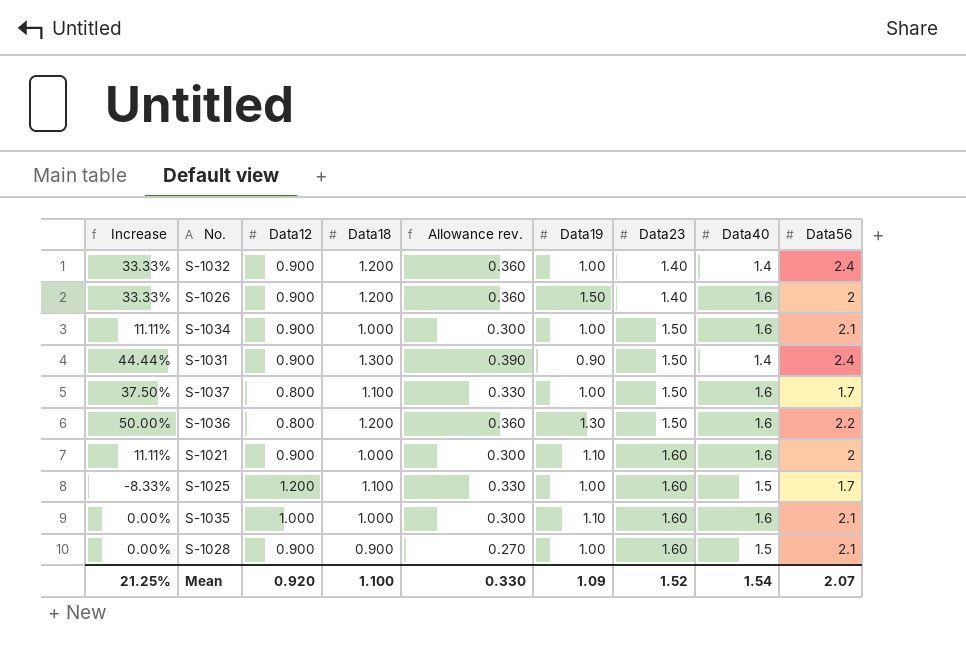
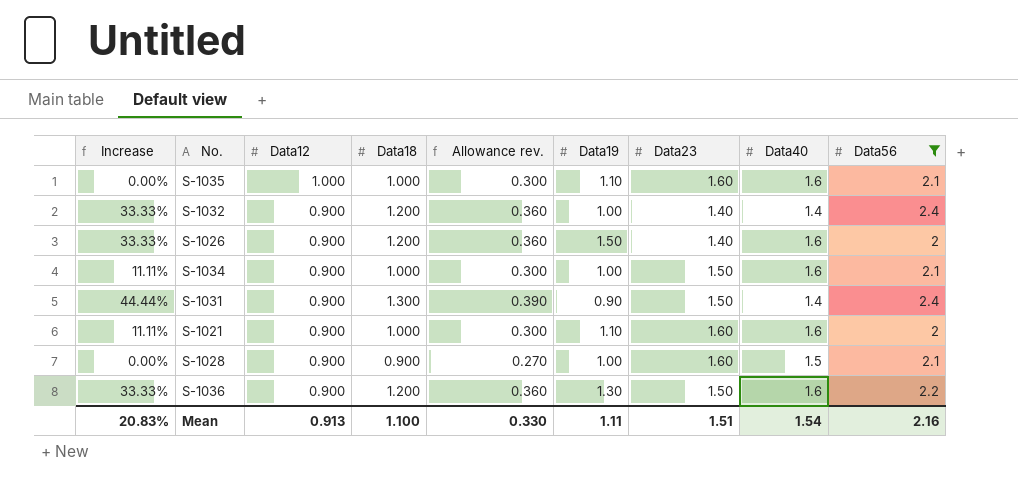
filter: none -> Data56 != 1.7
row order: Data23 ascending -> Data12 descending
S-1036 | Increase: 50.00% -> 33.33%
S-1036 | Data12: 0.800 -> 0.900
Mean | Increase: 21.25% -> 20.83%
Mean | Data12: 0.920 -> 0.913
Mean | Data19: 1.09 -> 1.11
Mean | Data23: 1.52 -> 1.51
Mean | Data56: 2.07 -> 2.16

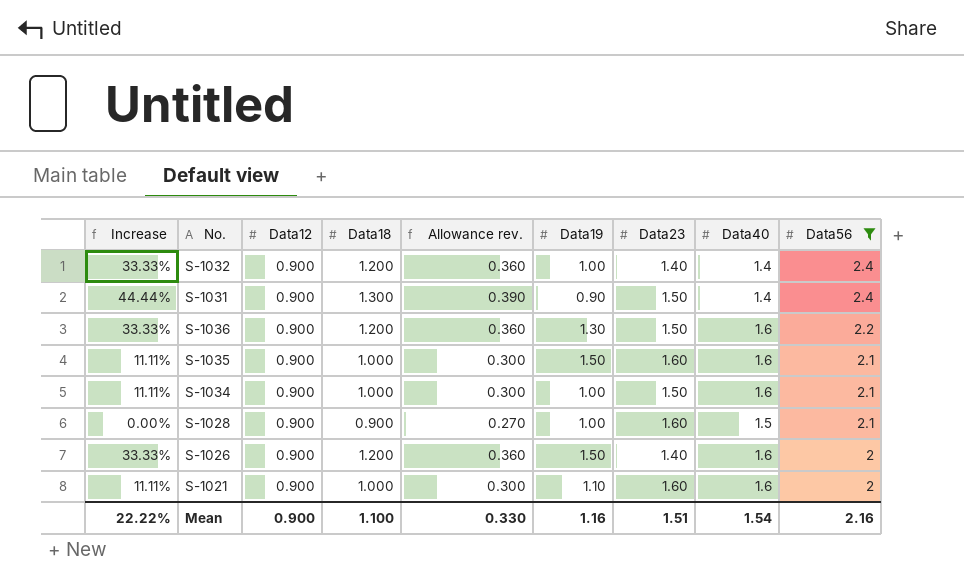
row order: Data12 descending -> Data56 descending
S-1035 | Increase: 0.00% -> 11.11%
S-1035 | Data12: 1.000 -> 0.900
S-1035 | Data19: 1.10 -> 1.50
Mean | Increase: 20.83% -> 22.22%
Mean | Data12: 0.913 -> 0.900
Mean | Data19: 1.11 -> 1.16

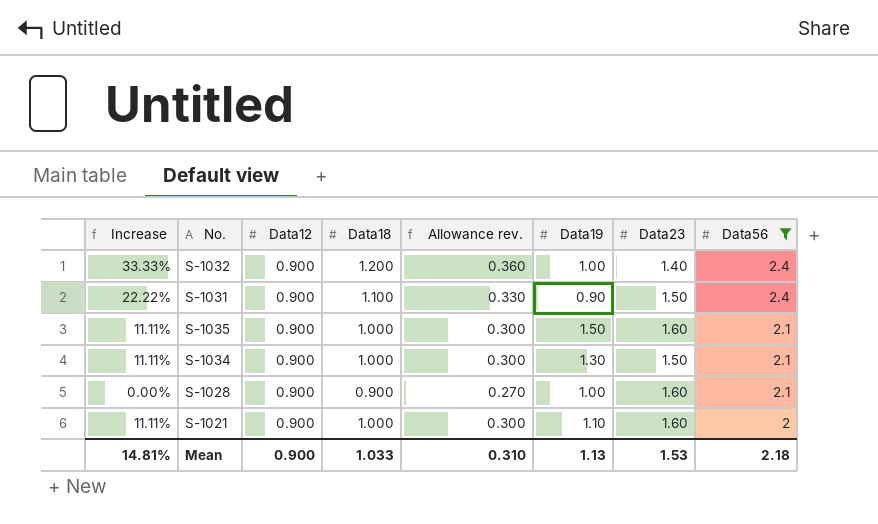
column Data40 | position: 8 -> none
row S-1036: 33.33% | 0.900 | 1.200 | 0.360 | 1.30 | 1.50 | 1.6 | 2.2 -> none
row S-1026: 33.33% | 0.900 | 1.200 | 0.360 | 1.50 | 1.40 | 1.6 | 2 -> none
S-1031 | Increase: 44.44% -> 22.22%
S-1031 | Data18: 1.300 -> 1.100
S-1031 | Allowance rev.: 0.390 -> 0.330
S-1034 | Data19: 1.00 -> 1.30
Mean | Increase: 22.22% -> 14.81%
Mean | Data18: 1.100 -> 1.033
Mean | Allowance rev.: 0.330 -> 0.310
Mean | Data19: 1.16 -> 1.13
Mean | Data23: 1.51 -> 1.53
Mean | Data56: 2.16 -> 2.18

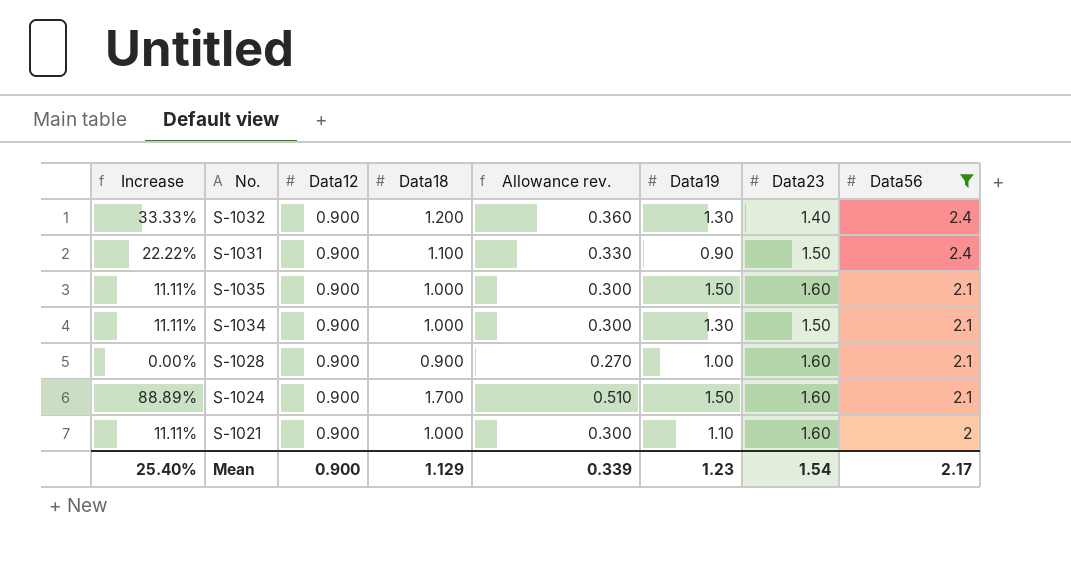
S-1032 | Data19: 1.00 -> 1.30
row S-1024: none -> 88.89% | 0.900 | 1.700 | 0.510 | 1.50 | 1.60 | 2.1
Mean | Increase: 14.81% -> 25.40%
Mean | Data18: 1.033 -> 1.129
Mean | Allowance rev.: 0.310 -> 0.339
Mean | Data19: 1.13 -> 1.23
Mean | Data23: 1.53 -> 1.54
Mean | Data56: 2.18 -> 2.17

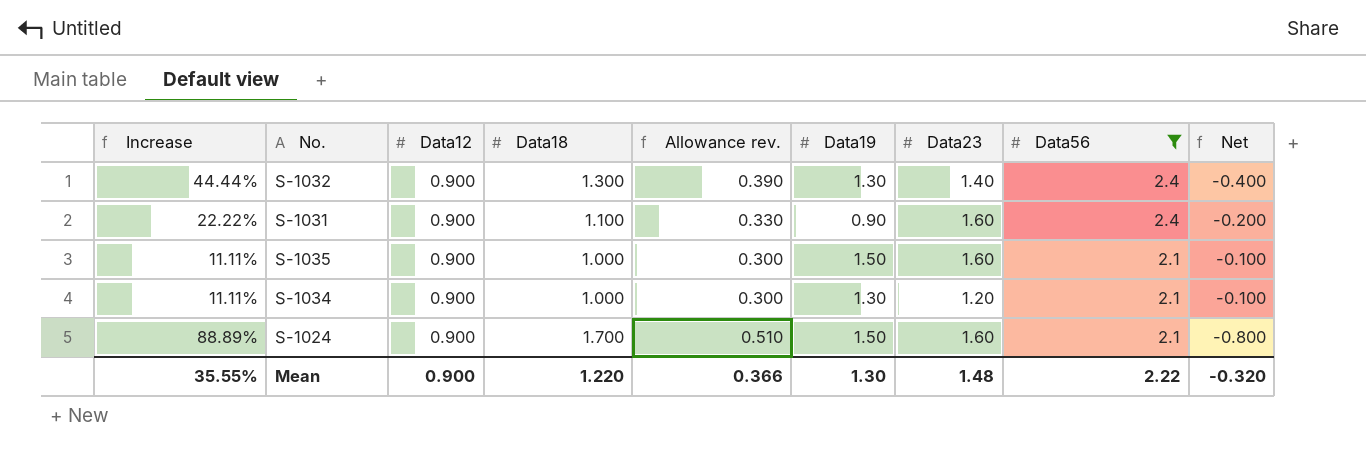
column Net | formula: none -> [Data12] - [Data18]
row S-1028: 0.00% | 0.900 | 0.900 | 0.270 | 1.00 | 1.60 | 2.1 -> none
row S-1021: 11.11% | 0.900 | 1.000 | 0.300 | 1.10 | 1.60 | 2 -> none
S-1032 | Increase: 33.33% -> 44.44%
S-1032 | Data18: 1.200 -> 1.300
S-1032 | Allowance rev.: 0.360 -> 0.390
S-1031 | Data23: 1.50 -> 1.60
S-1034 | Data23: 1.50 -> 1.20
Mean | Increase: 25.40% -> 35.55%
Mean | Data18: 1.129 -> 1.220
Mean | Allowance rev.: 0.339 -> 0.366
Mean | Data19: 1.23 -> 1.30
Mean | Data23: 1.54 -> 1.48
Mean | Data56: 2.17 -> 2.22

